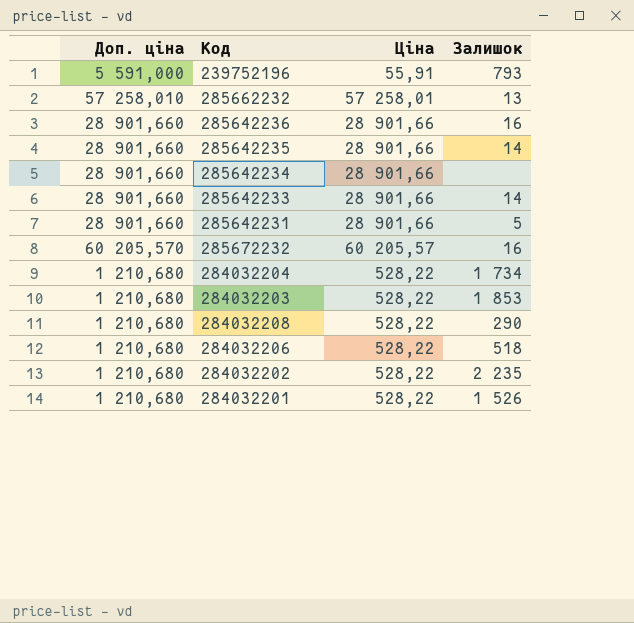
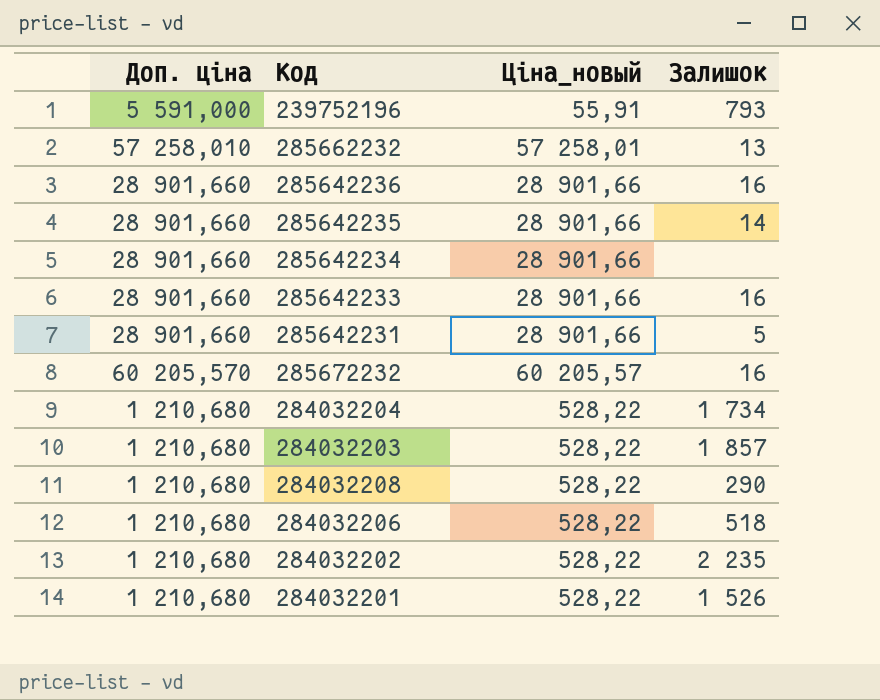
column name: Ціна -> Ціна_новый
285642233 | Залишок: 14 -> 16
284032203 | Залишок: 1 853 -> 1 857

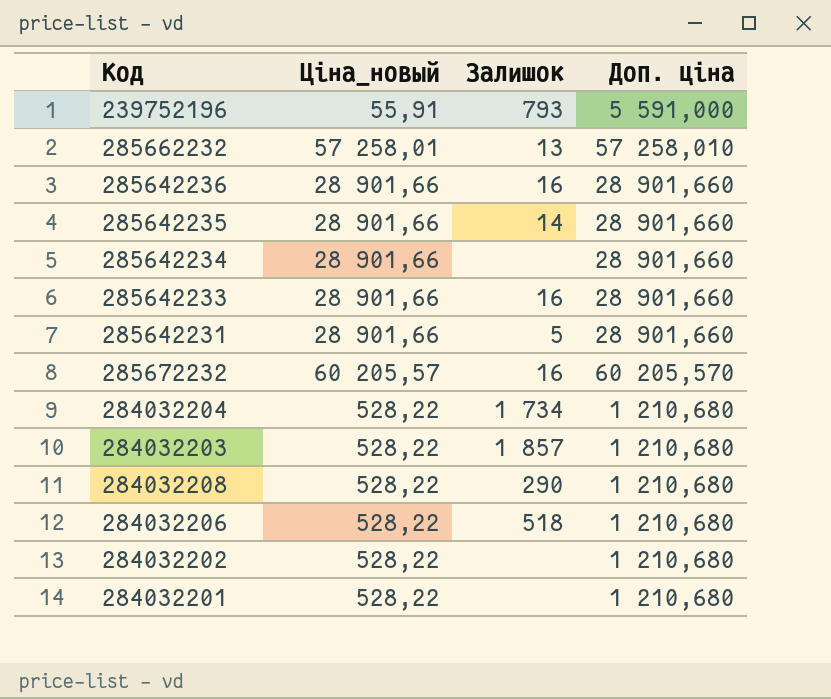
column Доп. ціна | position: 1 -> 4
284032202 | Залишок: 2 235 -> none
284032201 | Залишок: 1 526 -> none

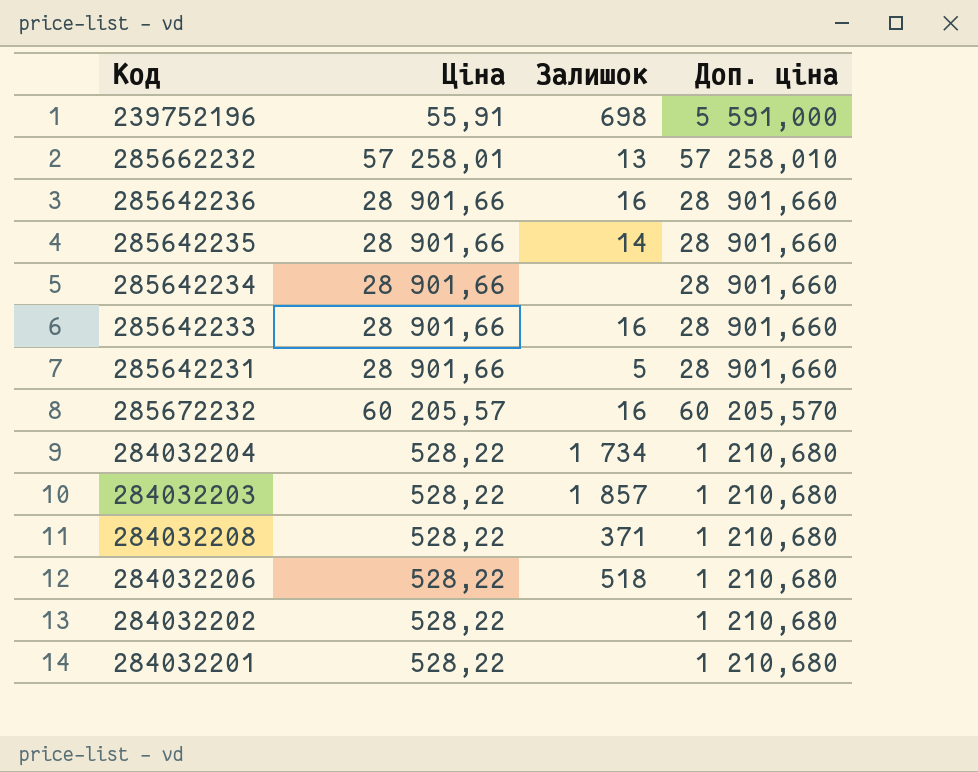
column name: Ціна_новый -> Ціна
239752196 | Залишок: 793 -> 698
284032208 | Залишок: 290 -> 371

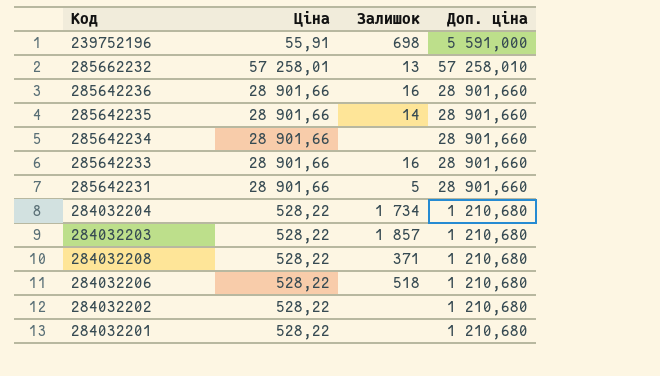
row 285672232: 60 205,57 | 16 | 60 205,570 -> none

